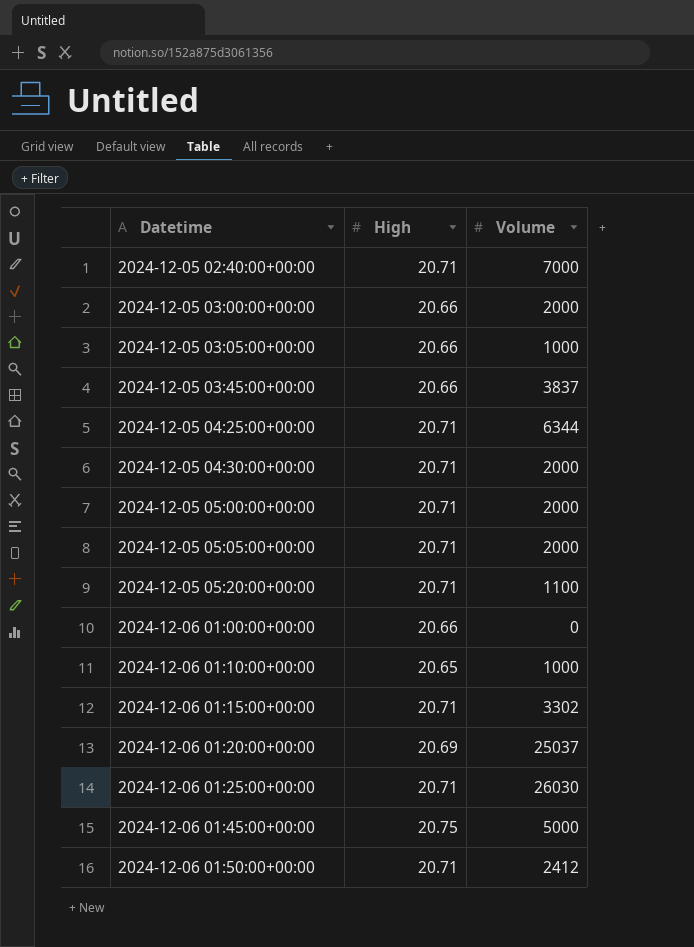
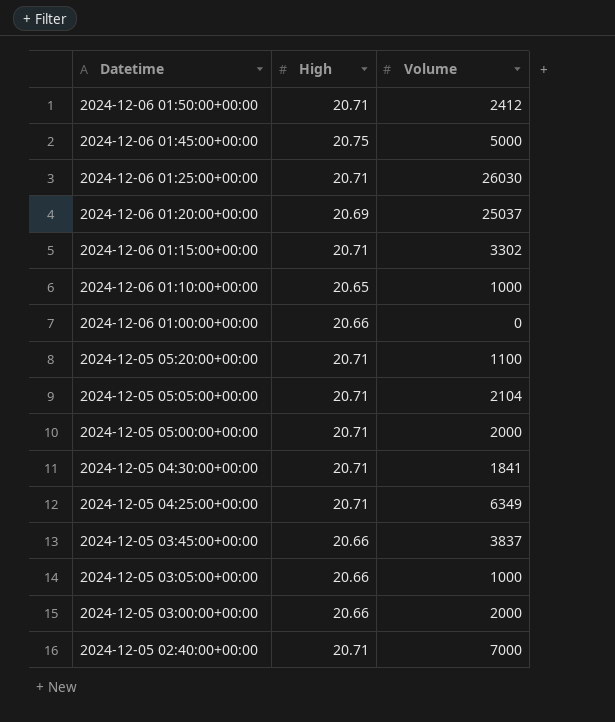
row order: Datetime ascending -> Datetime descending
2024-12-05 05:05:00+00:00 | Volume: 2000 -> 2104
2024-12-05 04:30:00+00:00 | Volume: 2000 -> 1841
2024-12-05 04:25:00+00:00 | Volume: 6344 -> 6349

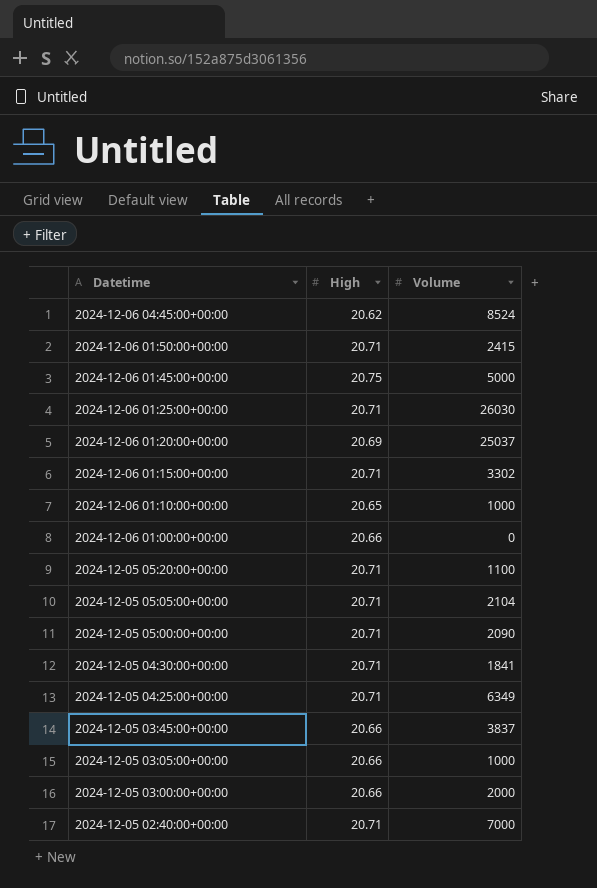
row 2024-12-06 04:45:00+00:00: none -> 20.62 | 8524
2024-12-06 01:50:00+00:00 | Volume: 2412 -> 2415
2024-12-05 05:00:00+00:00 | Volume: 2000 -> 2090

